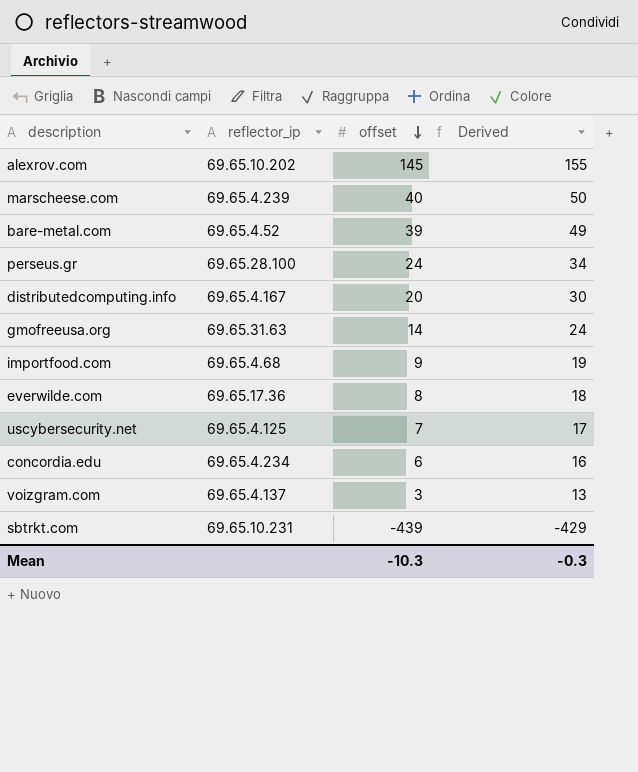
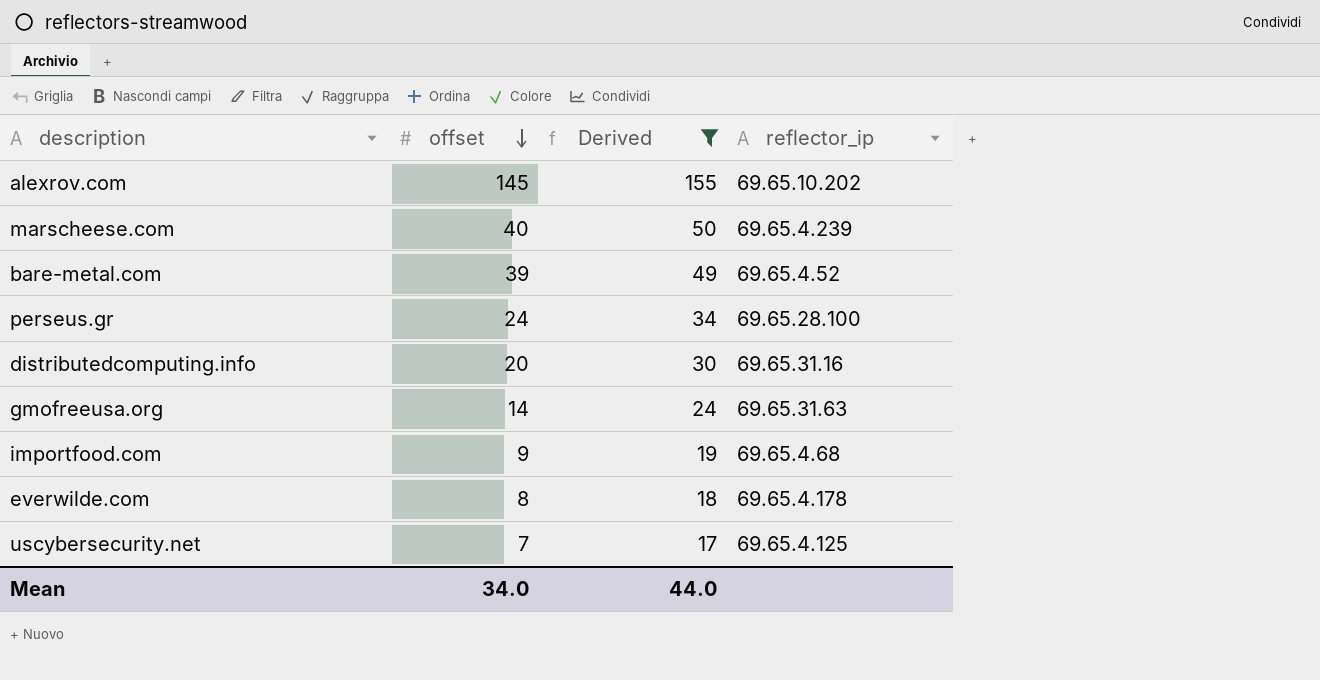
filter: none -> Derived >= 17
column reflector_ip | position: 2 -> 4
distributedcomputing.info | reflector_ip: 69.65.4.167 -> 69.65.31.16
everwilde.com | reflector_ip: 69.65.17.36 -> 69.65.4.178
Mean | offset: -10.3 -> 34.0
Mean | Derived: -0.3 -> 44.0

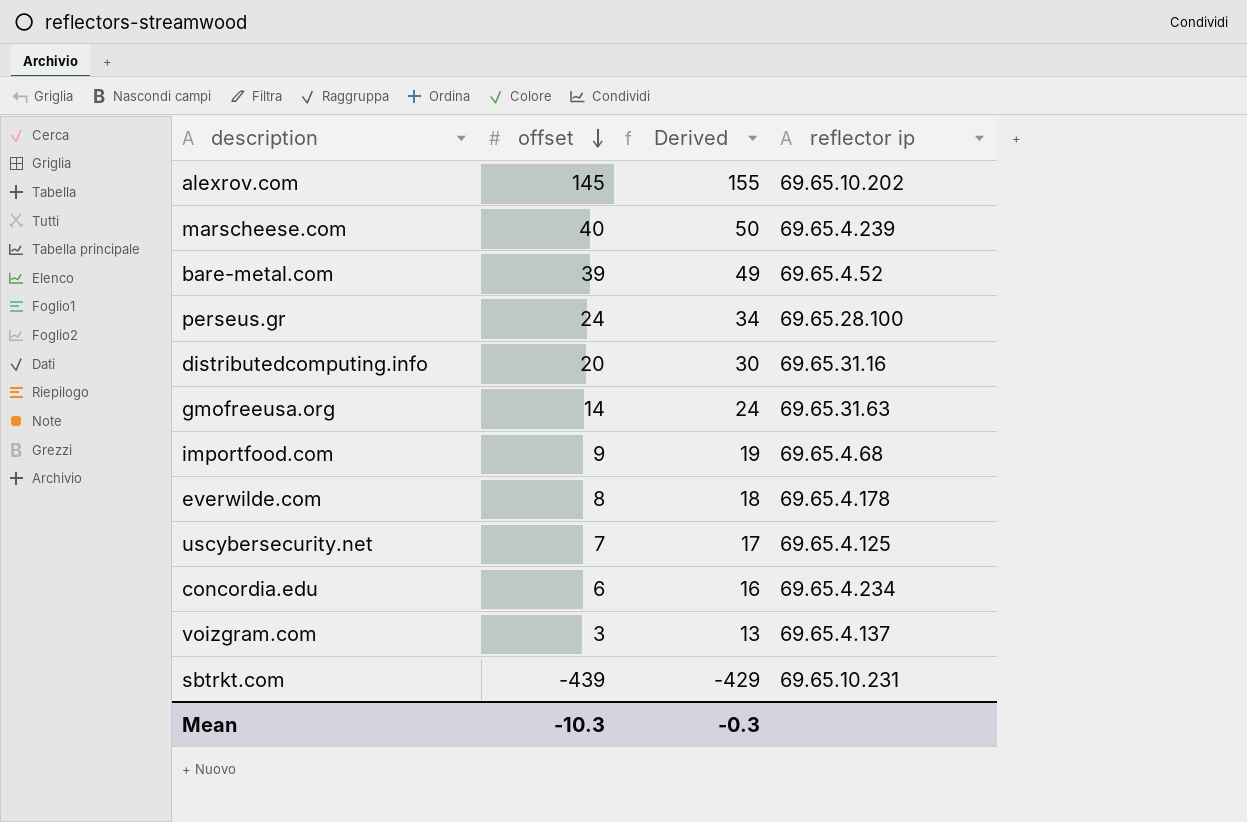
filter: Derived >= 17 -> none
column name: reflector_ip -> reflector ip
Mean | offset: 34.0 -> -10.3
Mean | Derived: 44.0 -> -0.3

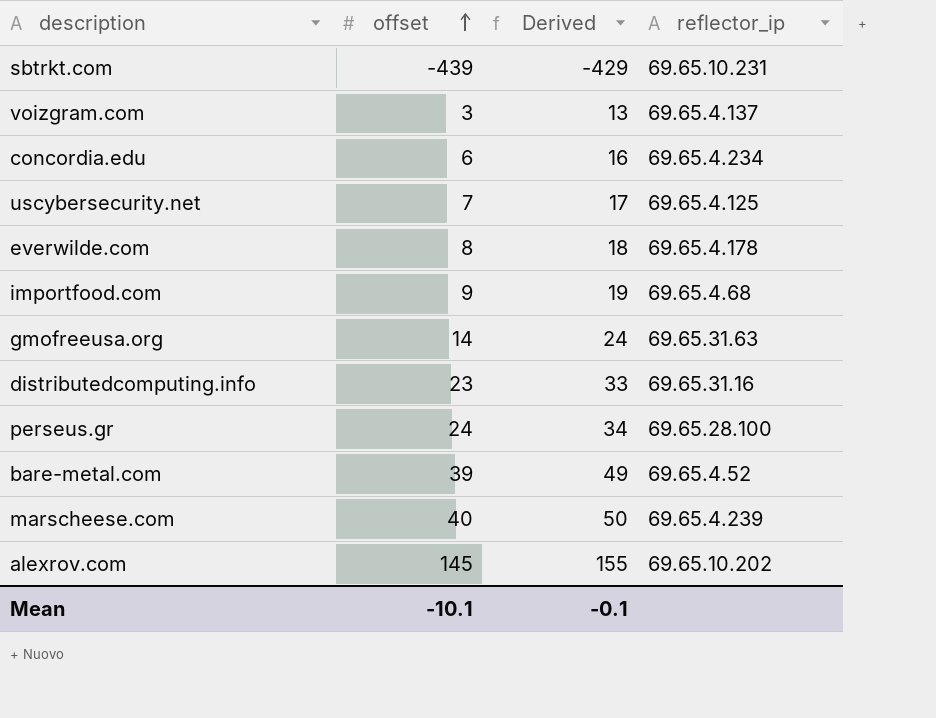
row order: offset descending -> offset ascending
column name: reflector ip -> reflector_ip
distributedcomputing.info | offset: 20 -> 23
distributedcomputing.info | Derived: 30 -> 33
Mean | offset: -10.3 -> -10.1
Mean | Derived: -0.3 -> -0.1

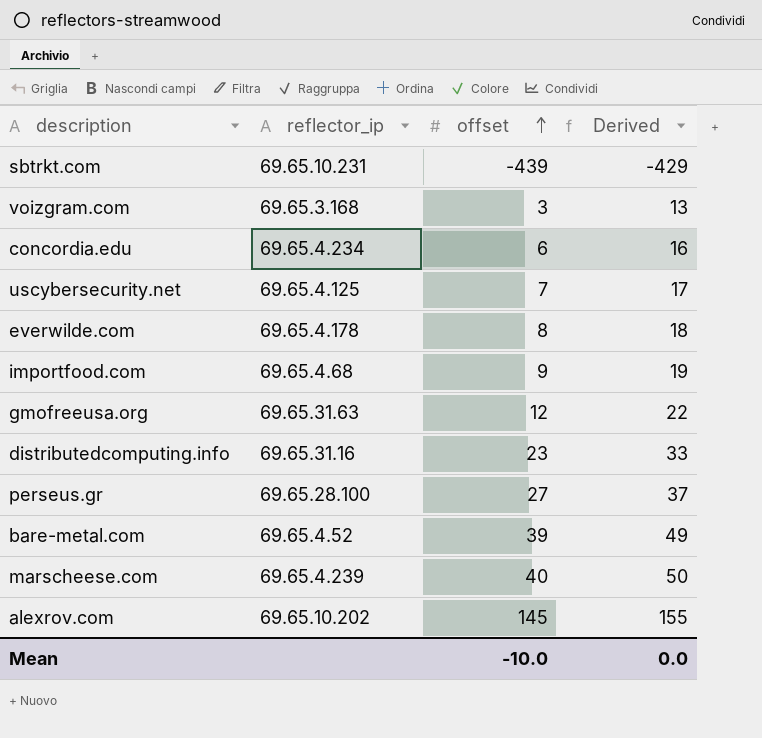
column reflector_ip | position: 4 -> 2
voizgram.com | reflector_ip: 69.65.4.137 -> 69.65.3.168
gmofreeusa.org | offset: 14 -> 12
gmofreeusa.org | Derived: 24 -> 22
perseus.gr | offset: 24 -> 27
perseus.gr | Derived: 34 -> 37
Mean | offset: -10.1 -> -10.0
Mean | Derived: -0.1 -> 0.0

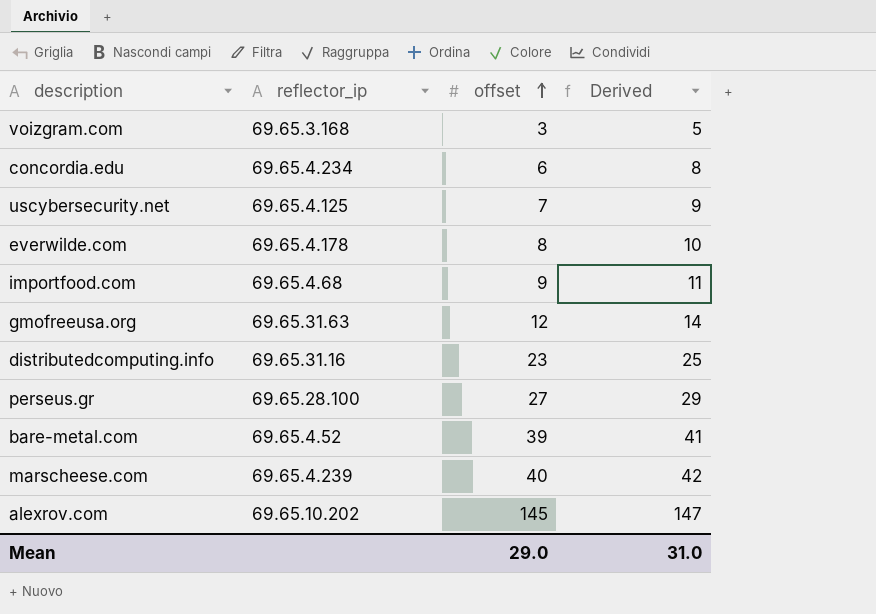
column Derived | formula: [offset] + 10 -> [offset] + 2
row sbtrkt.com: 69.65.10.231 | -439 | -429 -> none
Mean | offset: -10.0 -> 29.0
Mean | Derived: 0.0 -> 31.0

